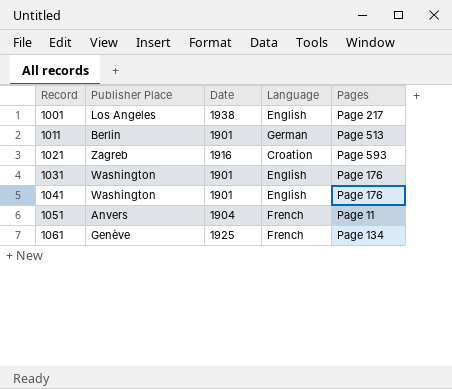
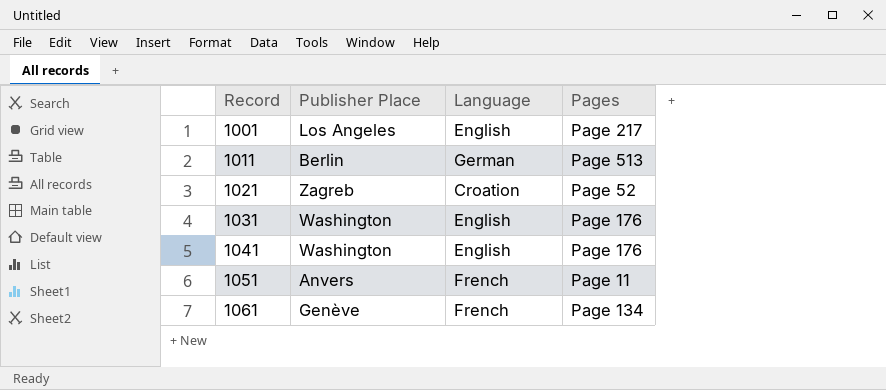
column Date | position: 3 -> none
1021 | Pages: Page 593 -> Page 52

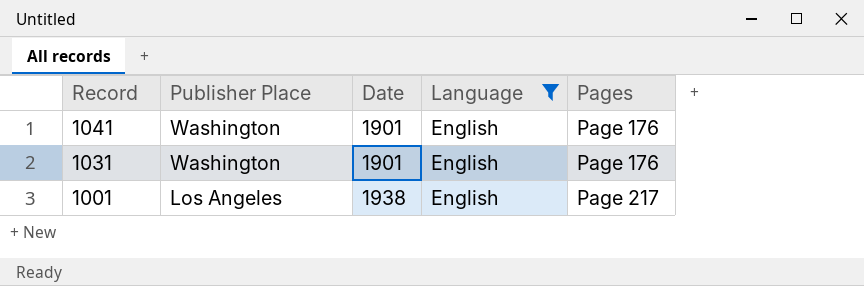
filter: none -> Language = English
row order: Record ascending -> Record descending
column Date | position: none -> 3

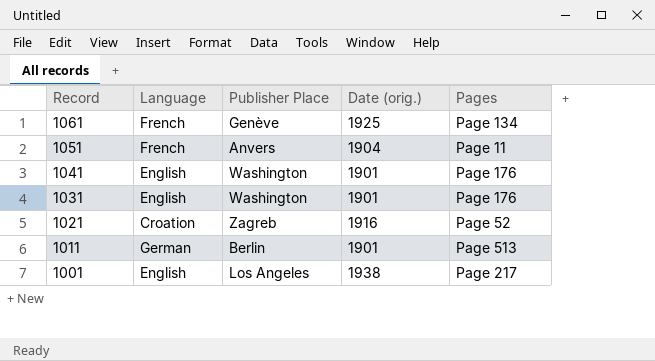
filter: Language = English -> none
column Language | position: 4 -> 2
column name: Date -> Date (orig.)

